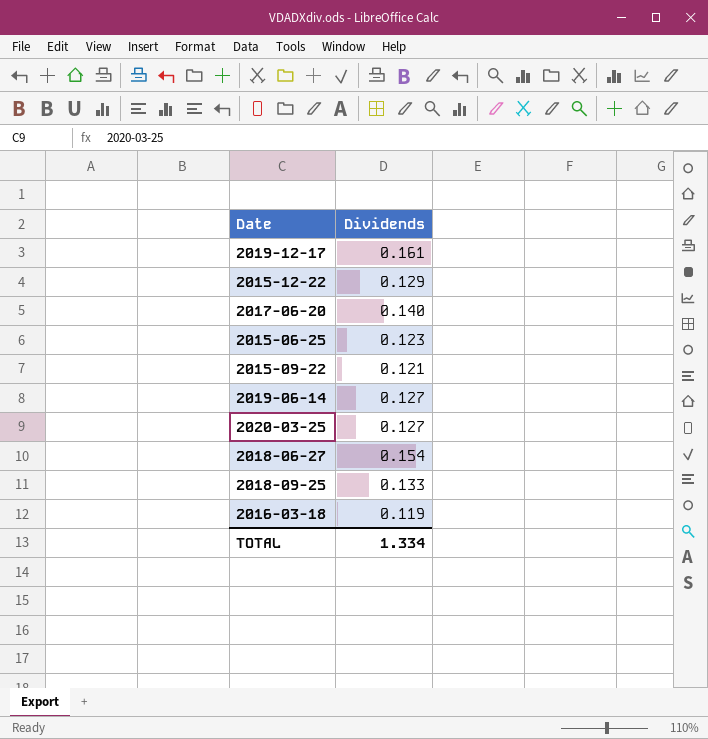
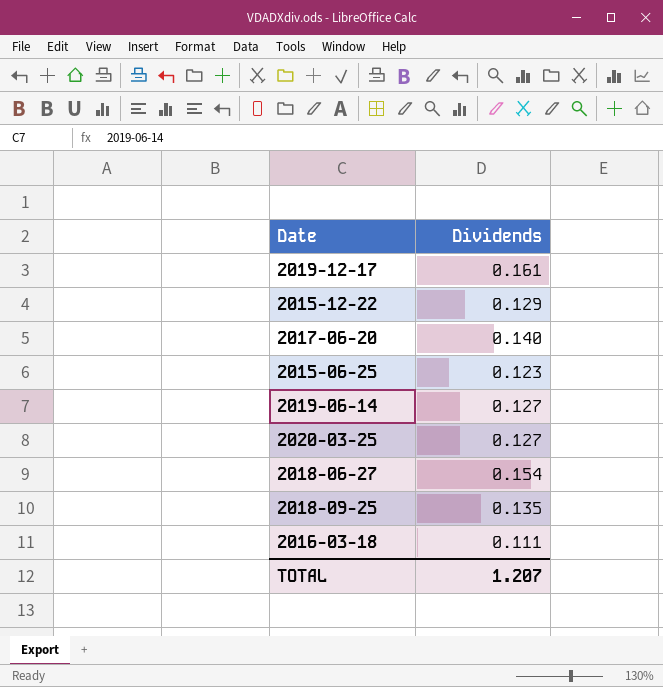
row 2015-09-22: 0.121 -> none
2018-09-25 | Dividends: 0.133 -> 0.135
2016-03-18 | Dividends: 0.119 -> 0.111
TOTAL | Dividends: 1.334 -> 1.207

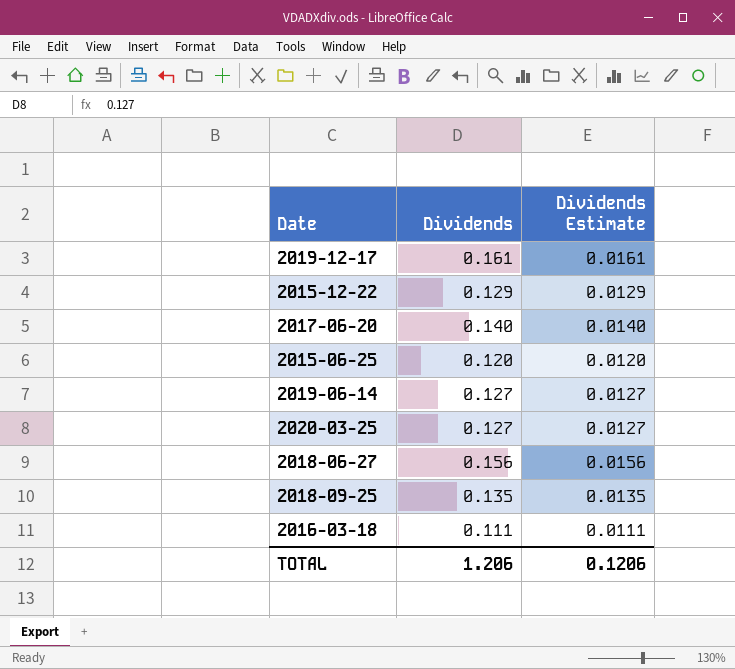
column Dividends Estimate | formula: none -> [Dividends] * 0.1
2015-06-25 | Dividends: 0.123 -> 0.120
2018-06-27 | Dividends: 0.154 -> 0.156
TOTAL | Dividends: 1.207 -> 1.206

